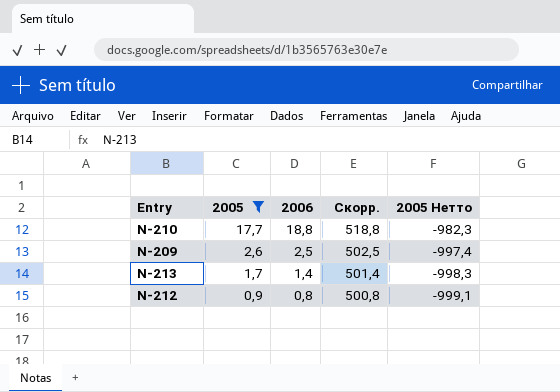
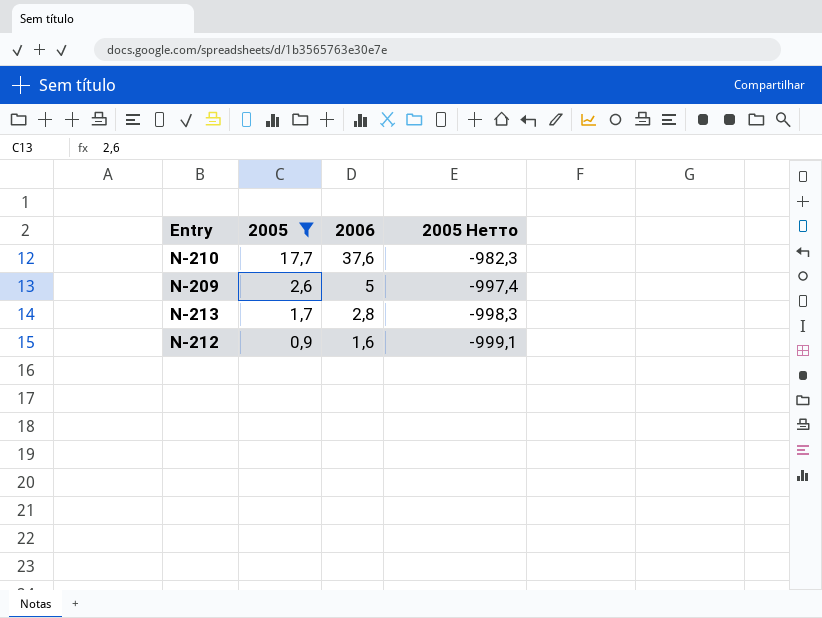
column Скорр. | formula: [2006] + 500 -> none
N-210 | 2006: 18,8 -> 37,6
N-209 | 2006: 2,5 -> 5
N-213 | 2006: 1,4 -> 2,8
N-212 | 2006: 0,8 -> 1,6

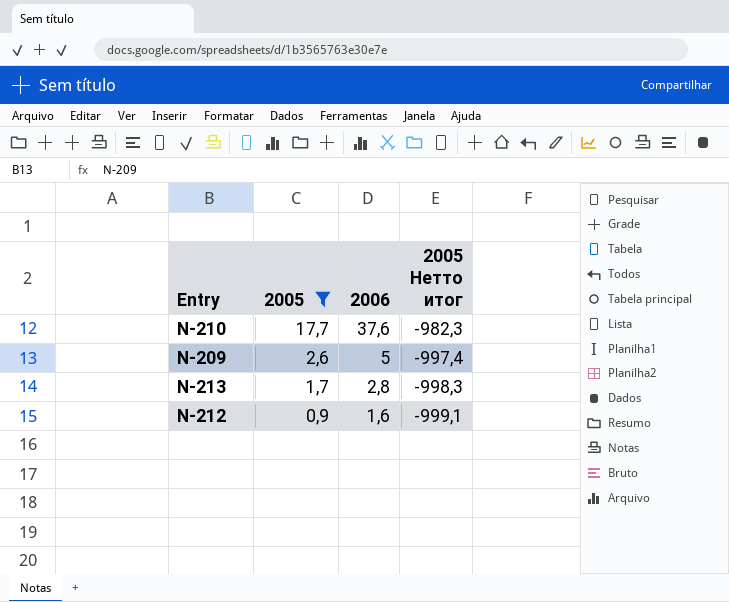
column name: 2005 Нетто -> 2005 Нетто итог

